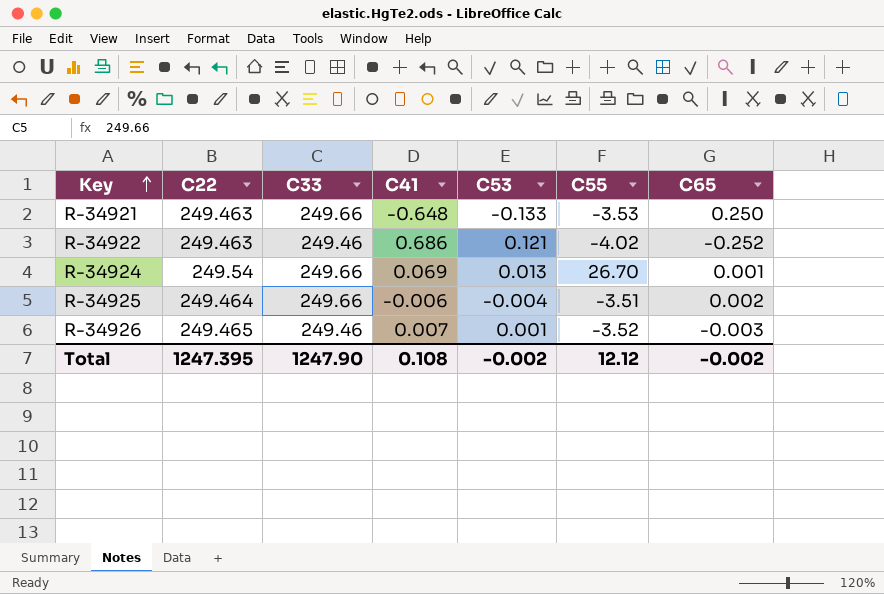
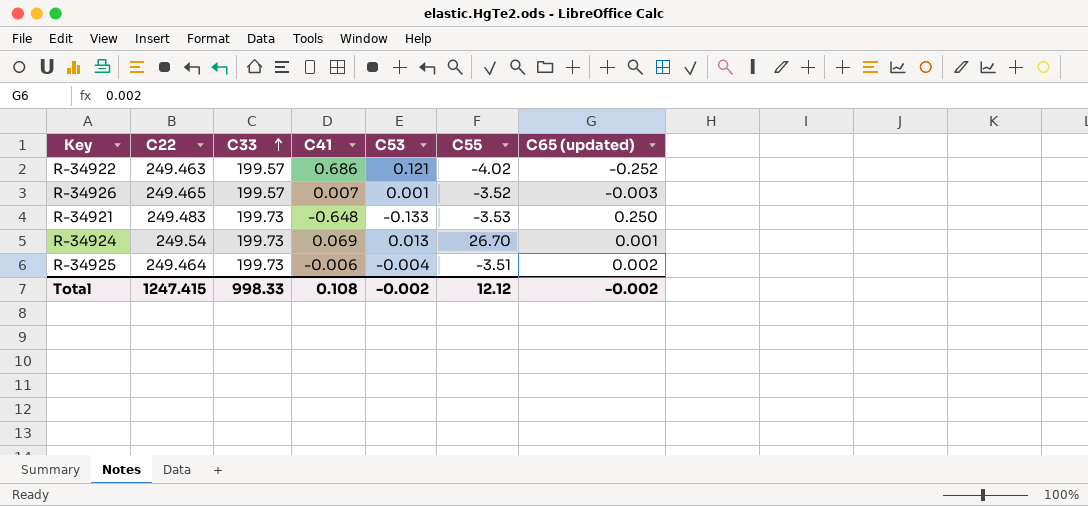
row order: Key ascending -> C33 ascending
column name: C65 -> C65 (updated)
R-34922 | C33: 249.46 -> 199.57
R-34926 | C33: 249.46 -> 199.57
R-34921 | C22: 249.463 -> 249.483
R-34921 | C33: 249.66 -> 199.73
R-34924 | C33: 249.66 -> 199.73
R-34925 | C33: 249.66 -> 199.73
Total | C22: 1247.395 -> 1247.415
Total | C33: 1247.90 -> 998.33

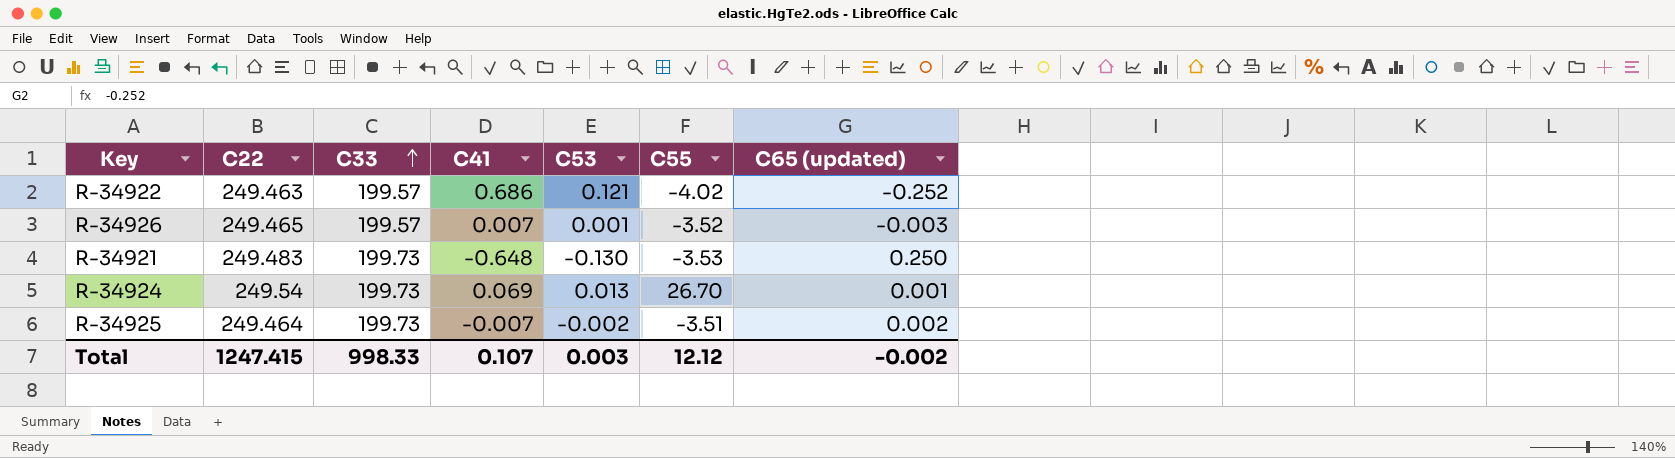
R-34921 | C53: -0.133 -> -0.130
R-34925 | C41: -0.006 -> -0.007
R-34925 | C53: -0.004 -> -0.002
Total | C41: 0.108 -> 0.107
Total | C53: -0.002 -> 0.003

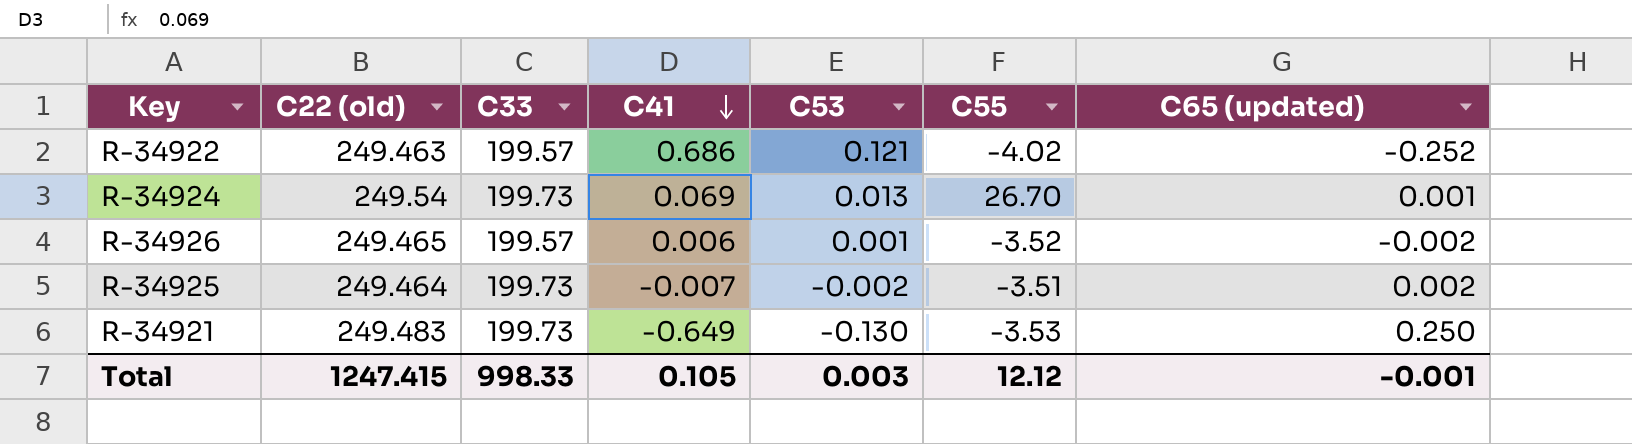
row order: C33 ascending -> C41 descending
column name: C22 -> C22 (old)
R-34926 | C41: 0.007 -> 0.006
R-34926 | C65 (updated): -0.003 -> -0.002
R-34921 | C41: -0.648 -> -0.649
Total | C41: 0.107 -> 0.105
Total | C65 (updated): -0.002 -> -0.001

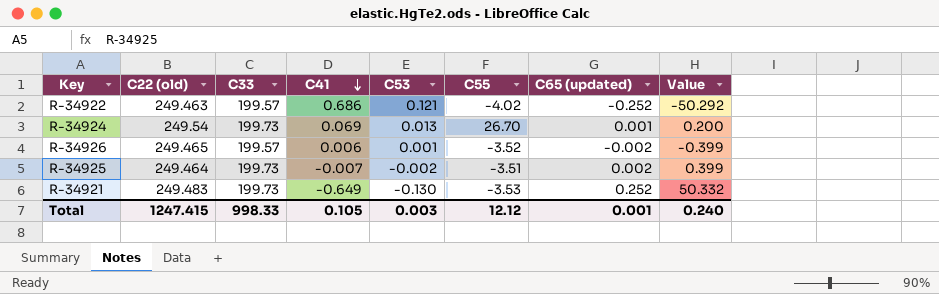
column Value | formula: none -> [C33] * [C65 (updated)]
R-34921 | C65 (updated): 0.250 -> 0.252
Total | C65 (updated): -0.001 -> 0.001

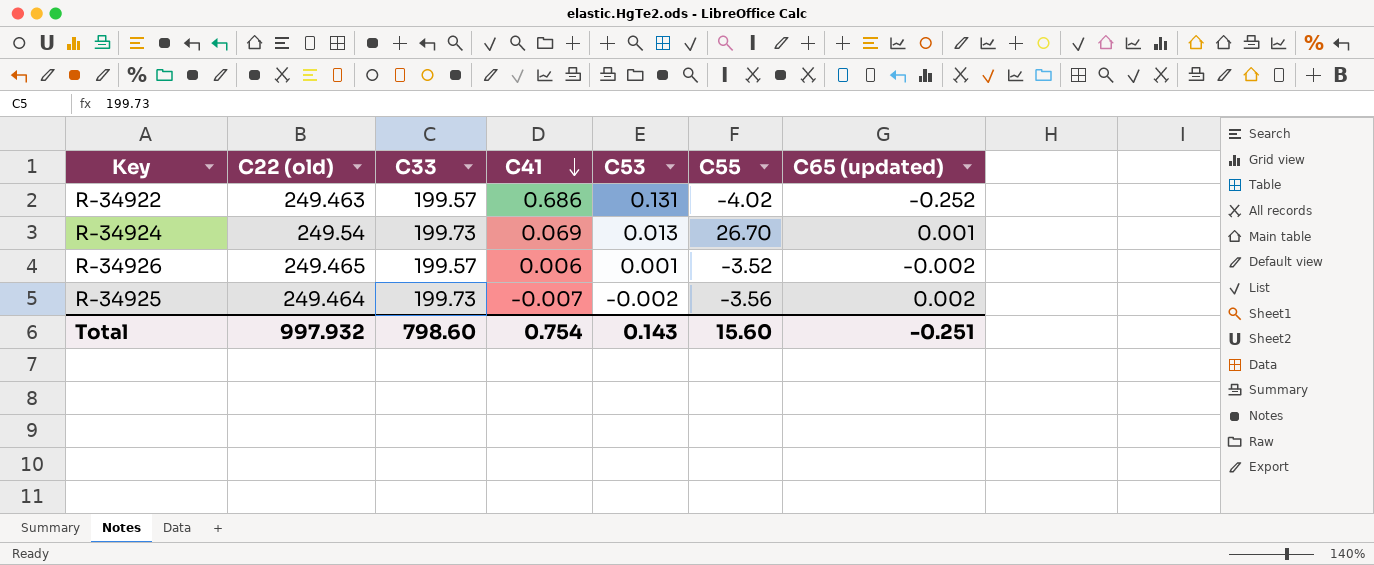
column Value | formula: [C33] * [C65 (updated)] -> none
row R-34921: 249.483 | 199.73 | -0.649 | -0.130 | -3.53 | 0.252 | 50.332 -> none
R-34922 | C53: 0.121 -> 0.131
R-34925 | C55: -3.51 -> -3.56
Total | C22 (old): 1247.415 -> 997.932
Total | C33: 998.33 -> 798.60
Total | C41: 0.105 -> 0.754
Total | C53: 0.003 -> 0.143
Total | C55: 12.12 -> 15.60
Total | C65 (updated): 0.001 -> -0.251

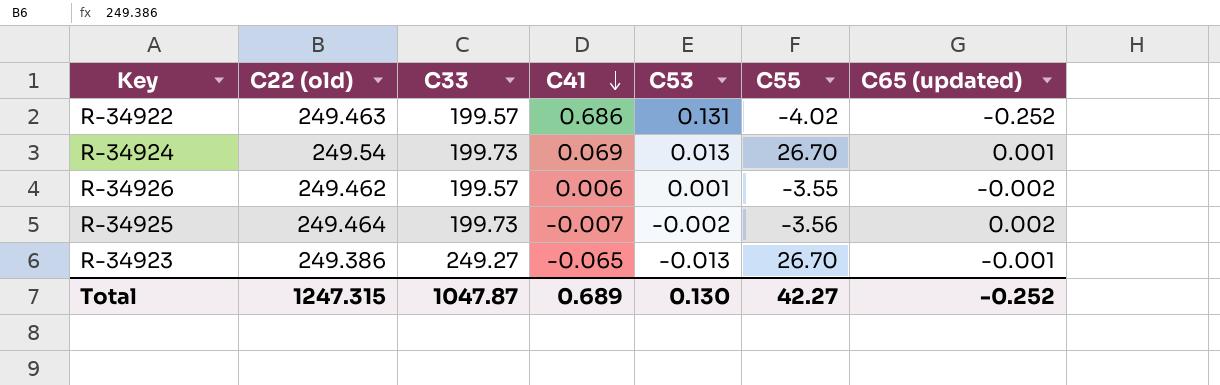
R-34926 | C22 (old): 249.465 -> 249.462
R-34926 | C55: -3.52 -> -3.55
row R-34923: none -> 249.386 | 249.27 | -0.065 | -0.013 | 26.70 | -0.001
Total | C22 (old): 997.932 -> 1247.315
Total | C33: 798.60 -> 1047.87
Total | C41: 0.754 -> 0.689
Total | C53: 0.143 -> 0.130
Total | C55: 15.60 -> 42.27
Total | C65 (updated): -0.251 -> -0.252

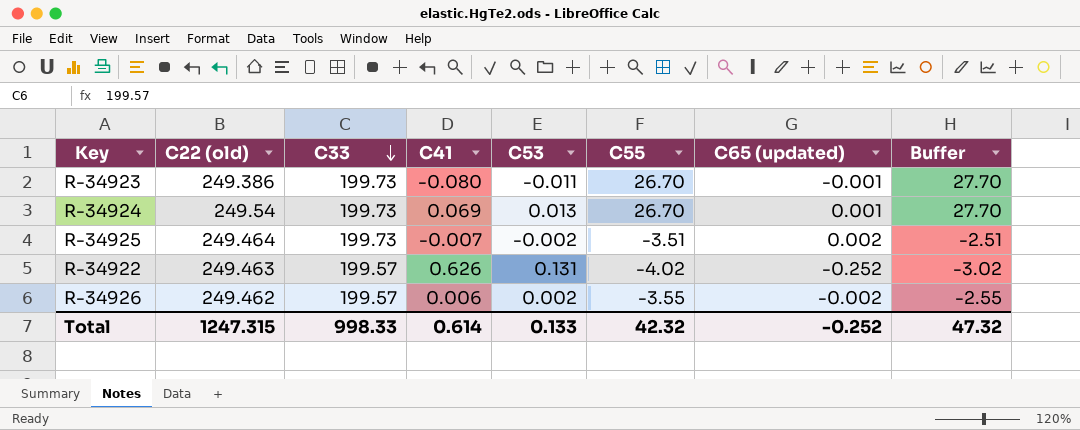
row order: C41 descending -> C33 descending
column Buffer | formula: none -> [C55] + 1
R-34923 | C33: 249.27 -> 199.73
R-34923 | C41: -0.065 -> -0.080
R-34923 | C53: -0.013 -> -0.011
R-34925 | C55: -3.56 -> -3.51
R-34922 | C41: 0.686 -> 0.626
R-34926 | C53: 0.001 -> 0.002
Total | C33: 1047.87 -> 998.33
Total | C41: 0.689 -> 0.614
Total | C53: 0.130 -> 0.133
Total | C55: 42.27 -> 42.32

